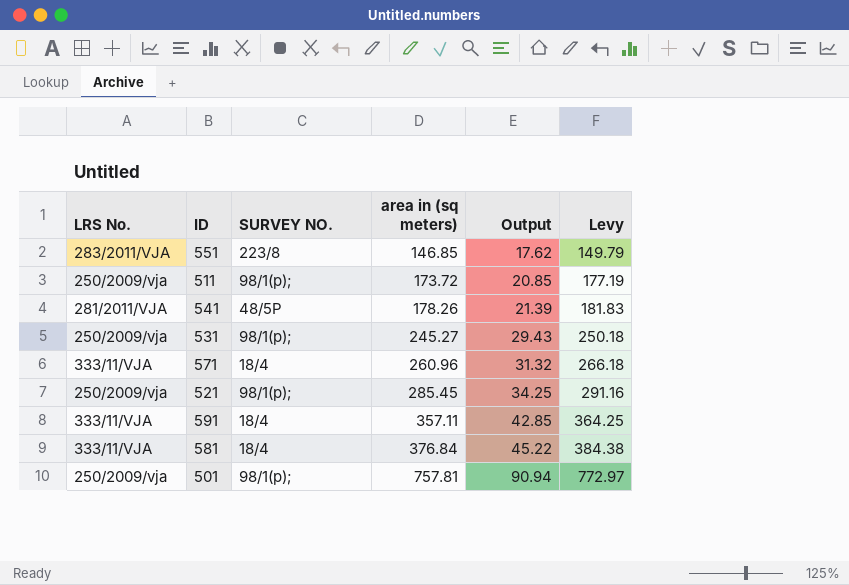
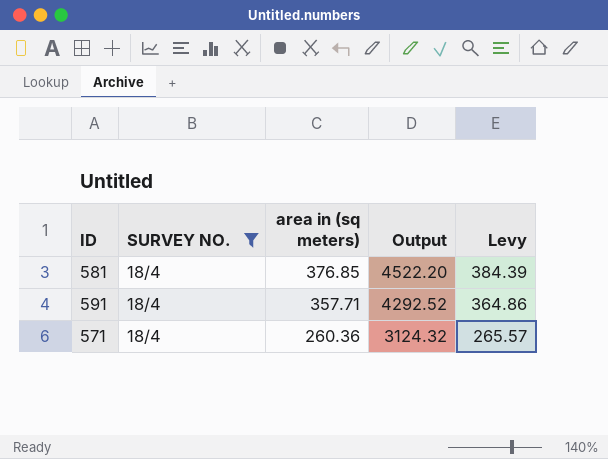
filter: none -> SURVEY NO. = 18/4
row order: area in (sq meters) ascending -> area in (sq meters) descending
column LRS No. | position: 1 -> none
column Output | formula: [area in (sq meters)] * 0.12 -> [area in (sq meters)] * 12
581 | area in (sq meters): 376.84 -> 376.85
581 | Levy: 384.38 -> 384.39
591 | area in (sq meters): 357.11 -> 357.71
591 | Levy: 364.25 -> 364.86
571 | area in (sq meters): 260.96 -> 260.36
571 | Levy: 266.18 -> 265.57

